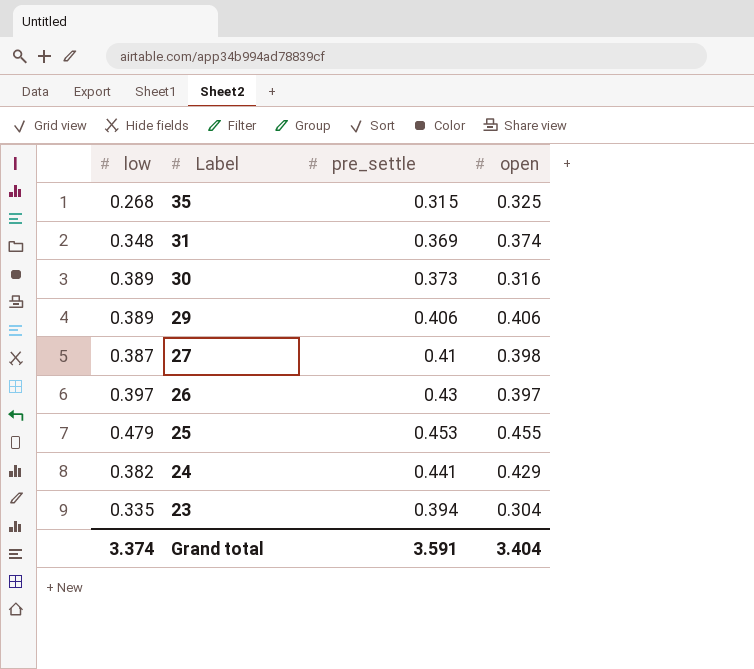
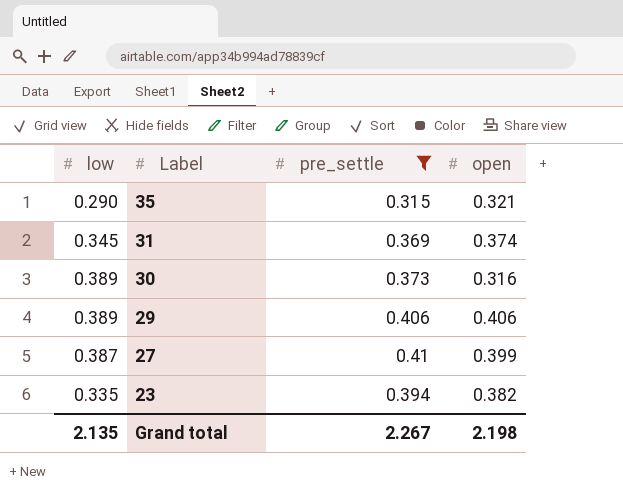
filter: none -> pre_settle <= 0.41
35 | low: 0.268 -> 0.290
35 | open: 0.325 -> 0.321
31 | low: 0.348 -> 0.345
27 | open: 0.398 -> 0.399
23 | open: 0.304 -> 0.382
Grand total | low: 3.374 -> 2.135
Grand total | pre_settle: 3.591 -> 2.267
Grand total | open: 3.404 -> 2.198

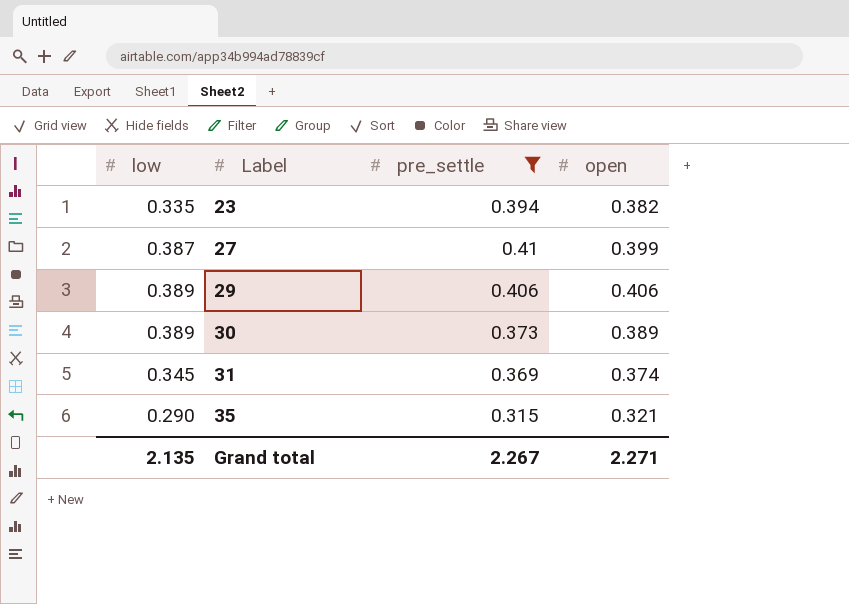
row order: Label descending -> Label ascending
30 | open: 0.316 -> 0.389
Grand total | open: 2.198 -> 2.271

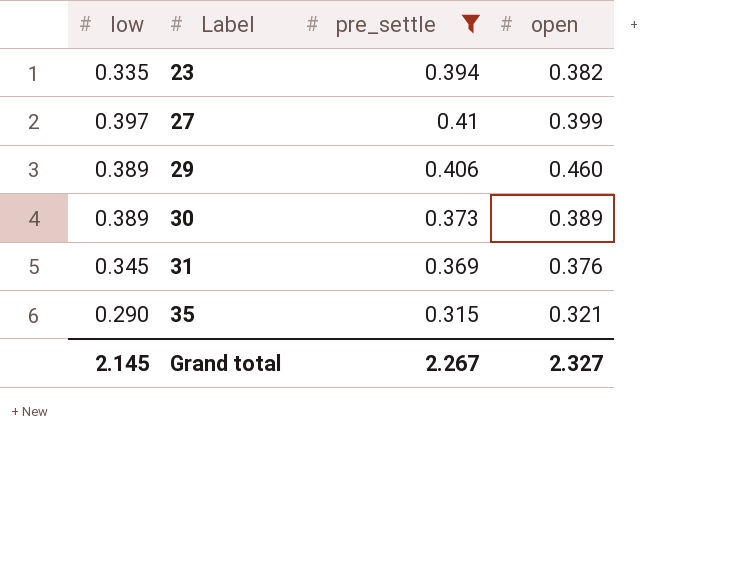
27 | low: 0.387 -> 0.397
29 | open: 0.406 -> 0.460
31 | open: 0.374 -> 0.376
Grand total | low: 2.135 -> 2.145
Grand total | open: 2.271 -> 2.327

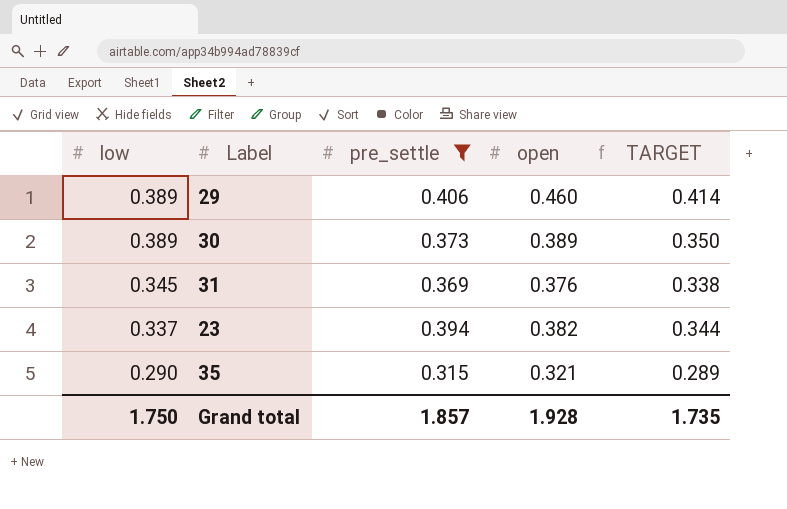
row order: Label ascending -> low descending
column TARGET | formula: none -> [open] * 0.9
row 27: 0.397 | 0.41 | 0.399 -> none
23 | low: 0.335 -> 0.337
Grand total | low: 2.145 -> 1.750
Grand total | pre_settle: 2.267 -> 1.857
Grand total | open: 2.327 -> 1.928

